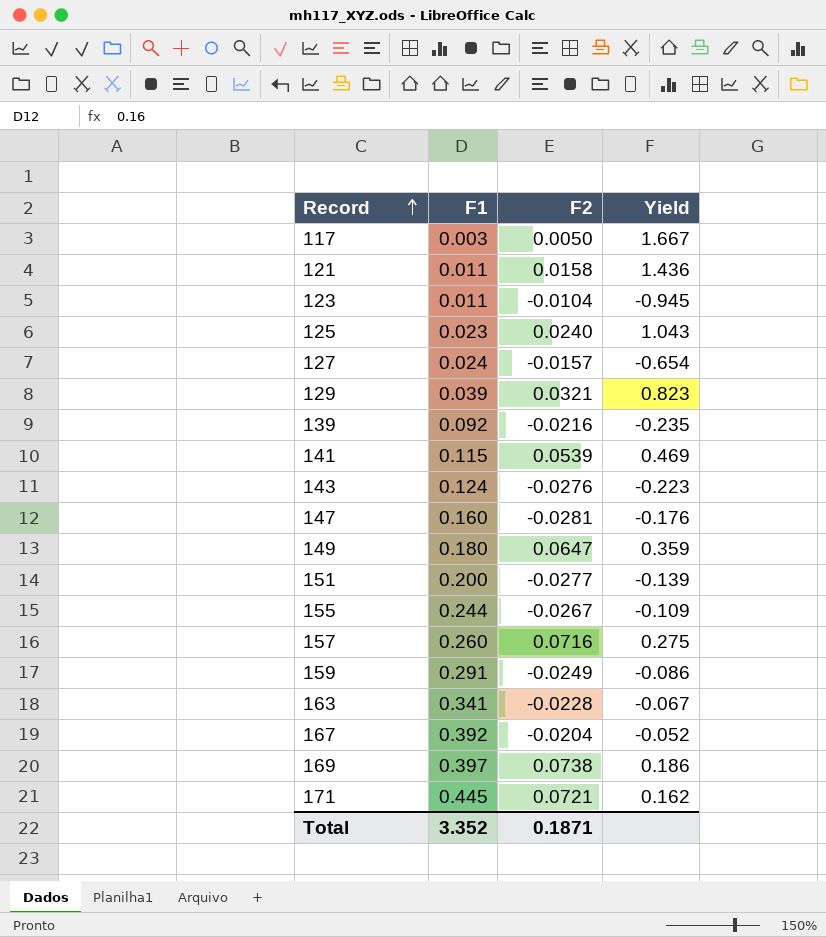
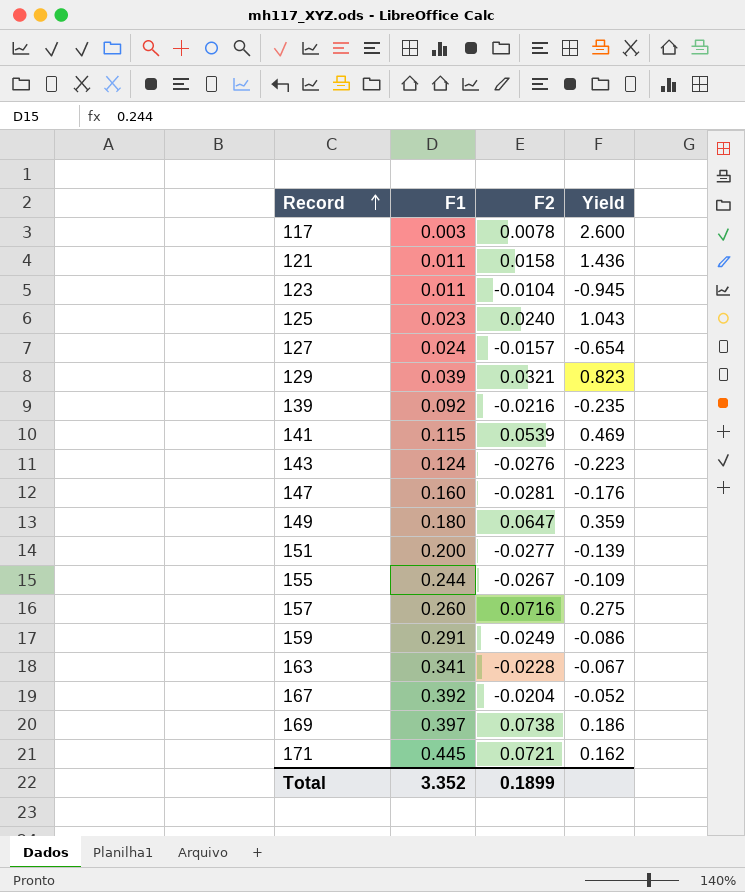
117 | F2: 0.0050 -> 0.0078
117 | Yield: 1.667 -> 2.600
Total | F2: 0.1871 -> 0.1899

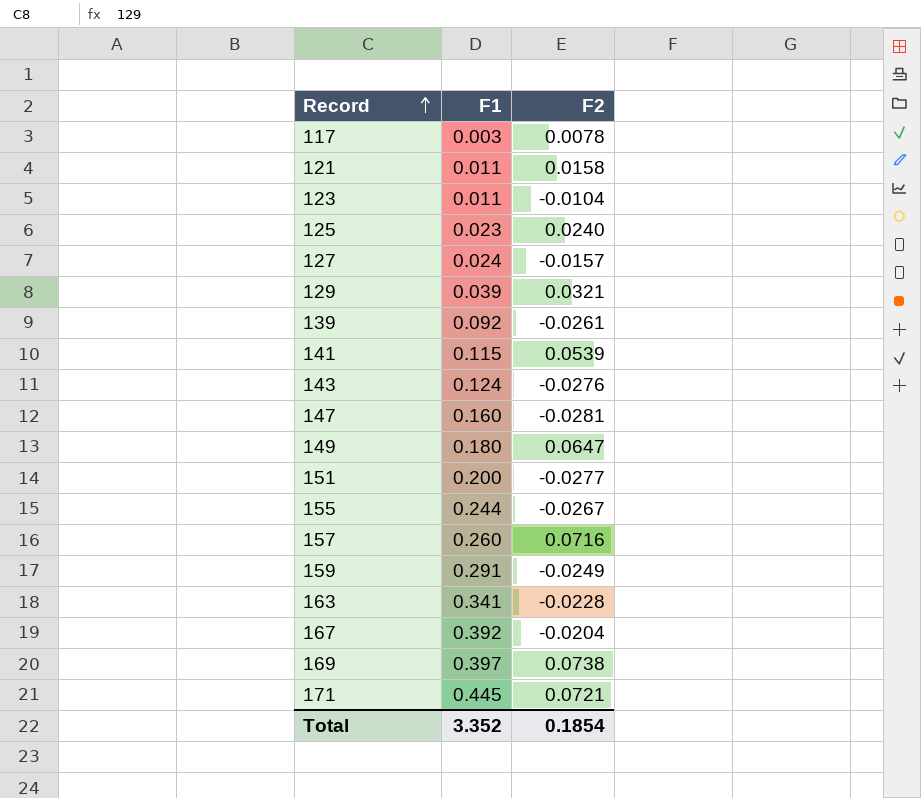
column Yield | formula: [F2] / [F1] -> none
139 | F2: -0.0216 -> -0.0261
Total | F2: 0.1899 -> 0.1854

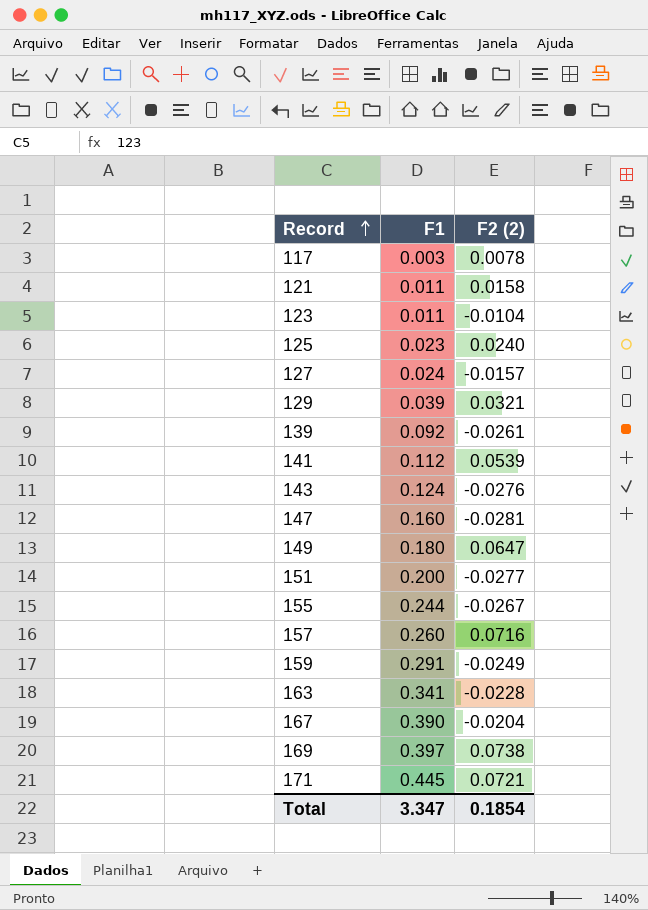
column name: F2 -> F2 (2)
141 | F1: 0.115 -> 0.112
167 | F1: 0.392 -> 0.390
Total | F1: 3.352 -> 3.347

